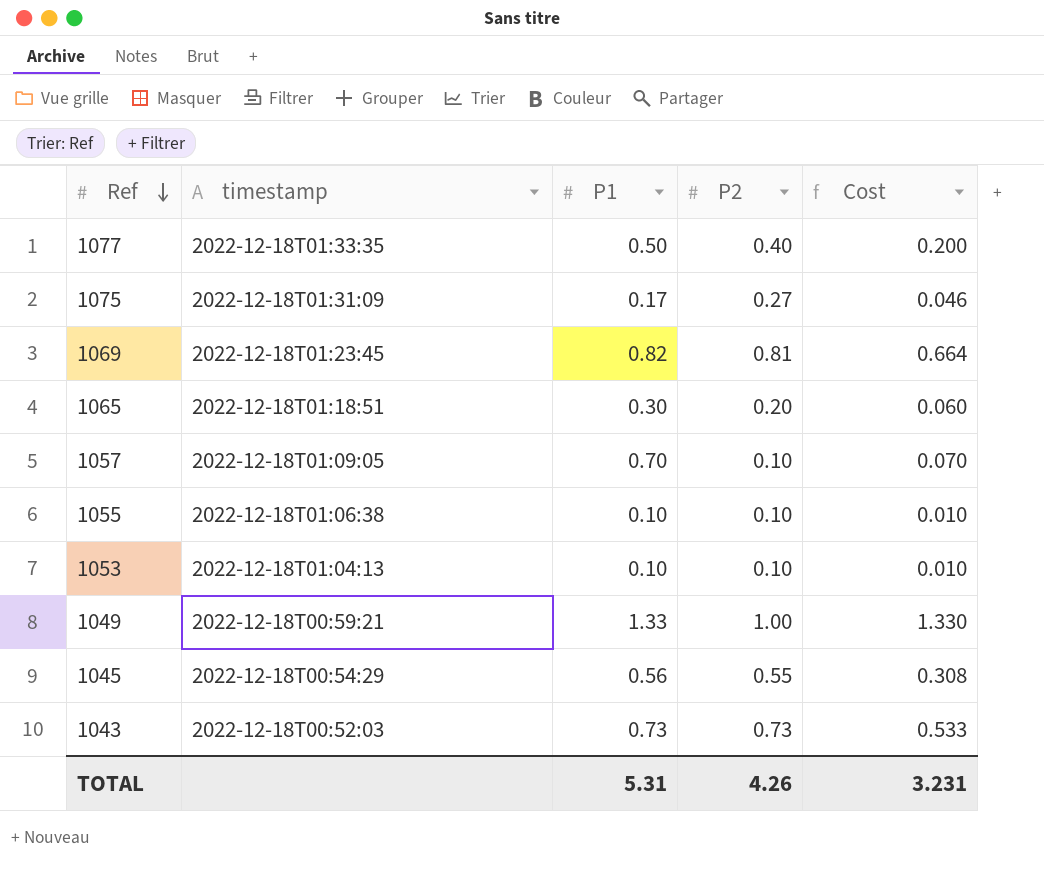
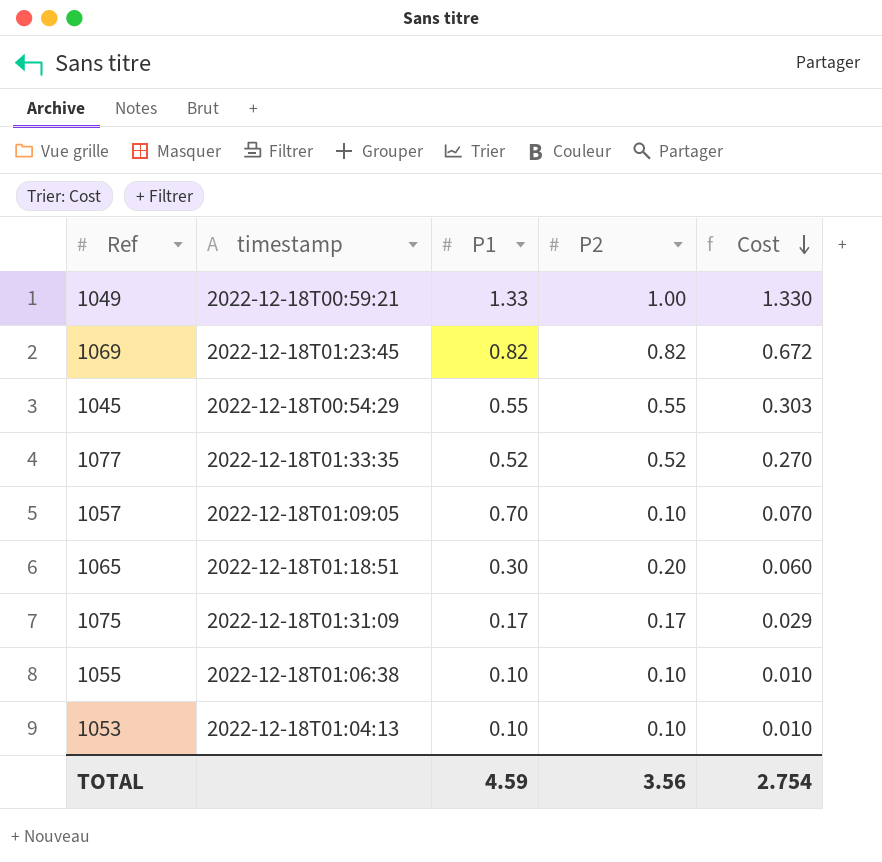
row order: Ref descending -> Cost descending
row 1043: 2022-12-18T00:52:03 | 0.73 | 0.73 | 0.533 -> none
1069 | P2: 0.81 -> 0.82
1069 | Cost: 0.664 -> 0.672
1045 | P1: 0.56 -> 0.55
1045 | Cost: 0.308 -> 0.303
1077 | P1: 0.50 -> 0.52
1077 | P2: 0.40 -> 0.52
1077 | Cost: 0.200 -> 0.270
1075 | P2: 0.27 -> 0.17
1075 | Cost: 0.046 -> 0.029
TOTAL | P1: 5.31 -> 4.59
TOTAL | P2: 4.26 -> 3.56
TOTAL | Cost: 3.231 -> 2.754

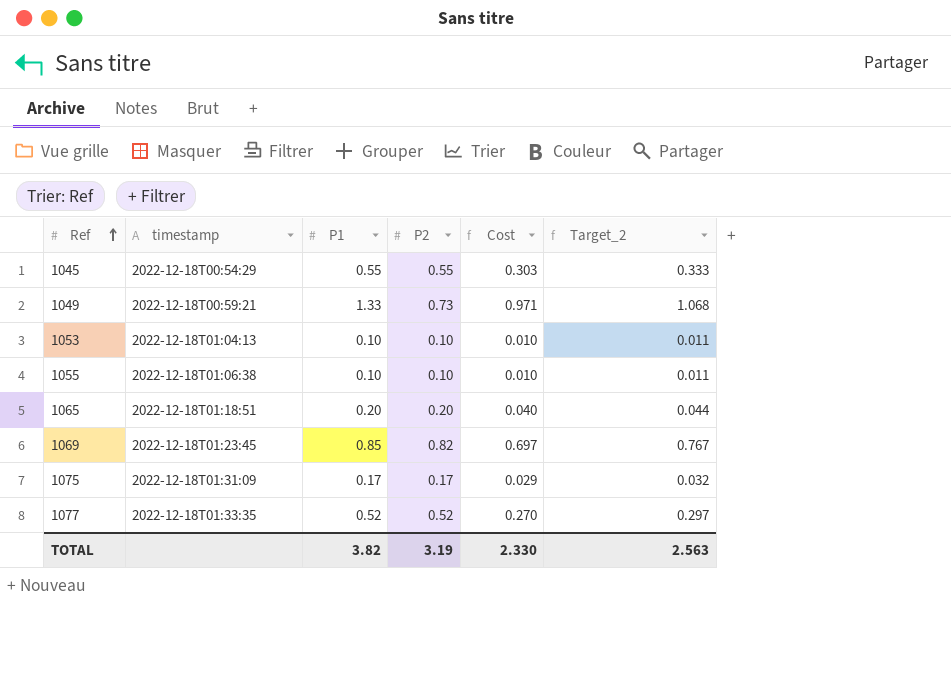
row order: Cost descending -> Ref ascending
column Target_2 | formula: none -> [Cost] * 1.1
row 1057: 2022-12-18T01:09:05 | 0.70 | 0.10 | 0.070 -> none
1049 | P2: 1.00 -> 0.73
1049 | Cost: 1.330 -> 0.971
1065 | P1: 0.30 -> 0.20
1065 | Cost: 0.060 -> 0.040
1069 | P1: 0.82 -> 0.85
1069 | Cost: 0.672 -> 0.697
TOTAL | P1: 4.59 -> 3.82
TOTAL | P2: 3.56 -> 3.19
TOTAL | Cost: 2.754 -> 2.330

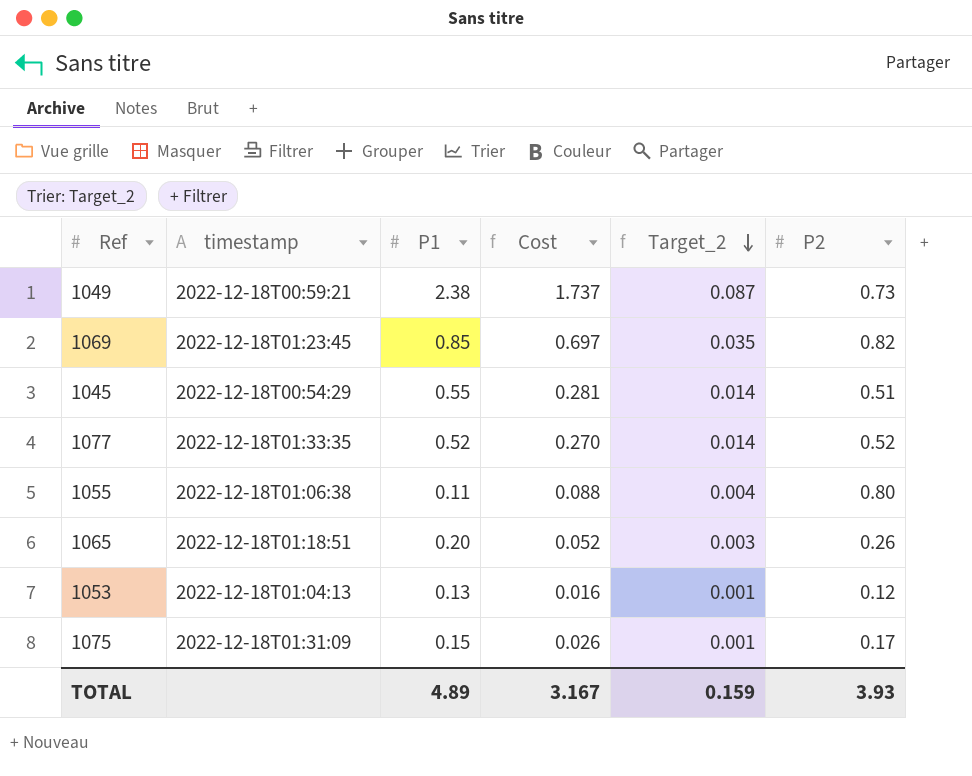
row order: Ref ascending -> Target_2 descending
column Target_2 | formula: [Cost] * 1.1 -> [Cost] * 0.05
column P2 | position: 4 -> 6
1049 | P1: 1.33 -> 2.38
1049 | Cost: 0.971 -> 1.737
1045 | Cost: 0.303 -> 0.281
1045 | P2: 0.55 -> 0.51
1055 | P1: 0.10 -> 0.11
1055 | Cost: 0.010 -> 0.088
1055 | P2: 0.10 -> 0.80
1065 | Cost: 0.040 -> 0.052
1065 | P2: 0.20 -> 0.26
1053 | P1: 0.10 -> 0.13
1053 | Cost: 0.010 -> 0.016
1053 | P2: 0.10 -> 0.12
1075 | P1: 0.17 -> 0.15
1075 | Cost: 0.029 -> 0.026
TOTAL | P1: 3.82 -> 4.89
TOTAL | Cost: 2.330 -> 3.167
TOTAL | Target_2: 2.563 -> 0.159
TOTAL | P2: 3.19 -> 3.93

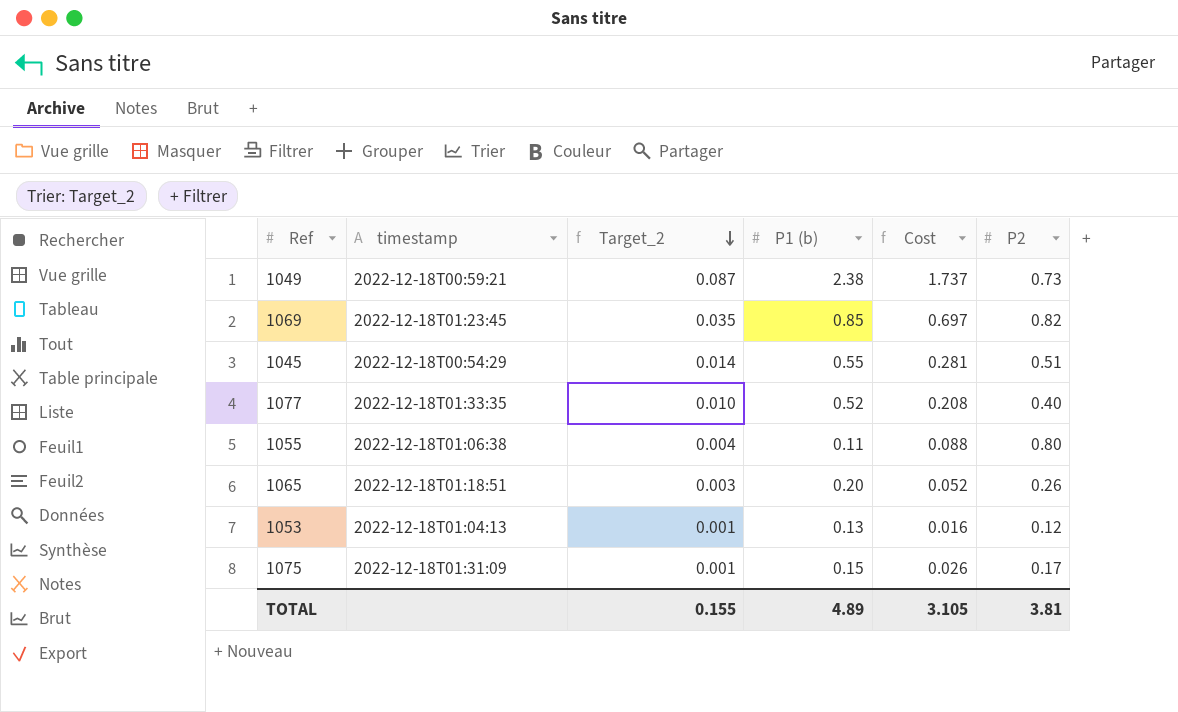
column Target_2 | position: 5 -> 3
column name: P1 -> P1 (b)
1077 | Target_2: 0.014 -> 0.010
1077 | Cost: 0.270 -> 0.208
1077 | P2: 0.52 -> 0.40
TOTAL | Target_2: 0.159 -> 0.155
TOTAL | Cost: 3.167 -> 3.105
TOTAL | P2: 3.93 -> 3.81

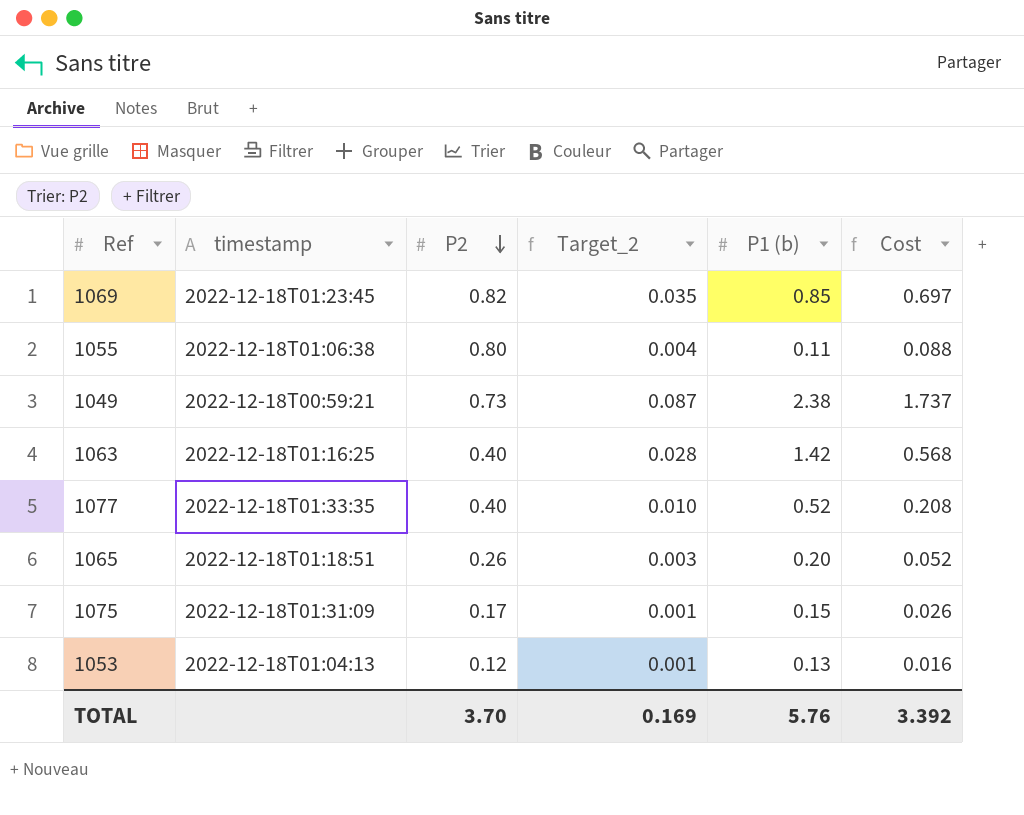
row order: Target_2 descending -> P2 descending
column P2 | position: 6 -> 3
row 1045: 2022-12-18T00:54:29 | 0.014 | 0.55 | 0.281 | 0.51 -> none
row 1063: none -> 2022-12-18T01:16:25 | 0.40 | 0.028 | 1.42 | 0.568
TOTAL | P2: 3.81 -> 3.70
TOTAL | Target_2: 0.155 -> 0.169
TOTAL | P1 (b): 4.89 -> 5.76
TOTAL | Cost: 3.105 -> 3.392

